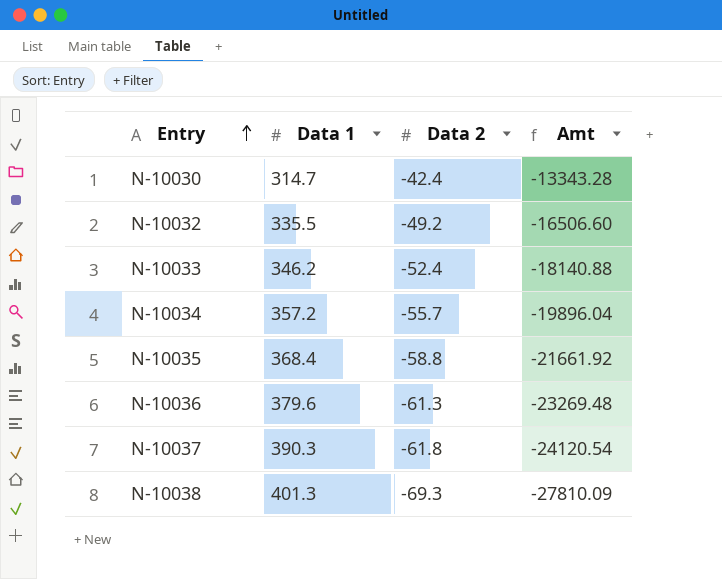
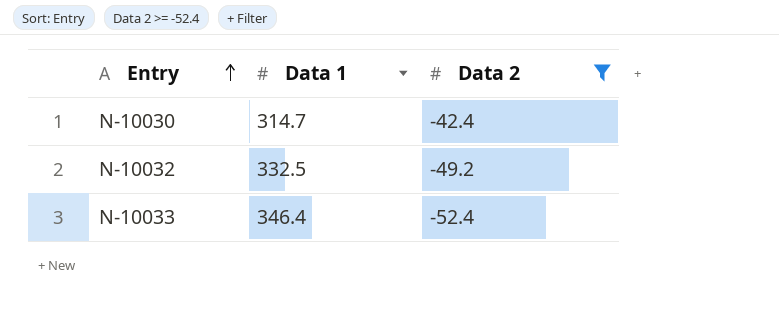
filter: none -> Data 2 >= -52.4
column Amt | formula: [Data 1] * [Data 2] -> none
N-10032 | Data 1: 335.5 -> 332.5
N-10033 | Data 1: 346.2 -> 346.4

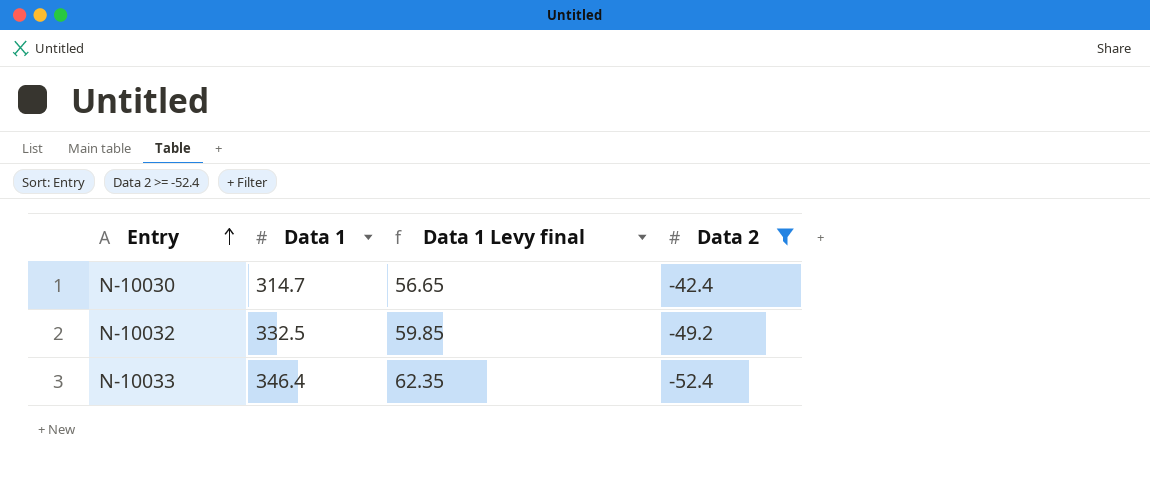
column Data 1 Levy final | formula: none -> [Data 1] * 0.18

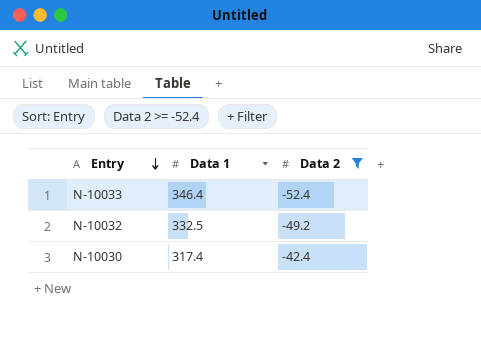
row order: Entry ascending -> Entry descending
column Data 1 Levy final | formula: [Data 1] * 0.18 -> none
N-10030 | Data 1: 314.7 -> 317.4

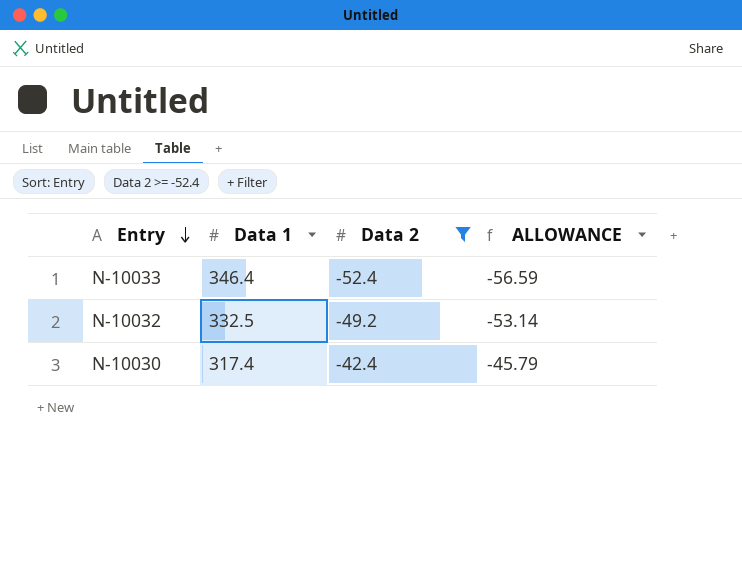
column ALLOWANCE | formula: none -> [Data 2] * 1.08

